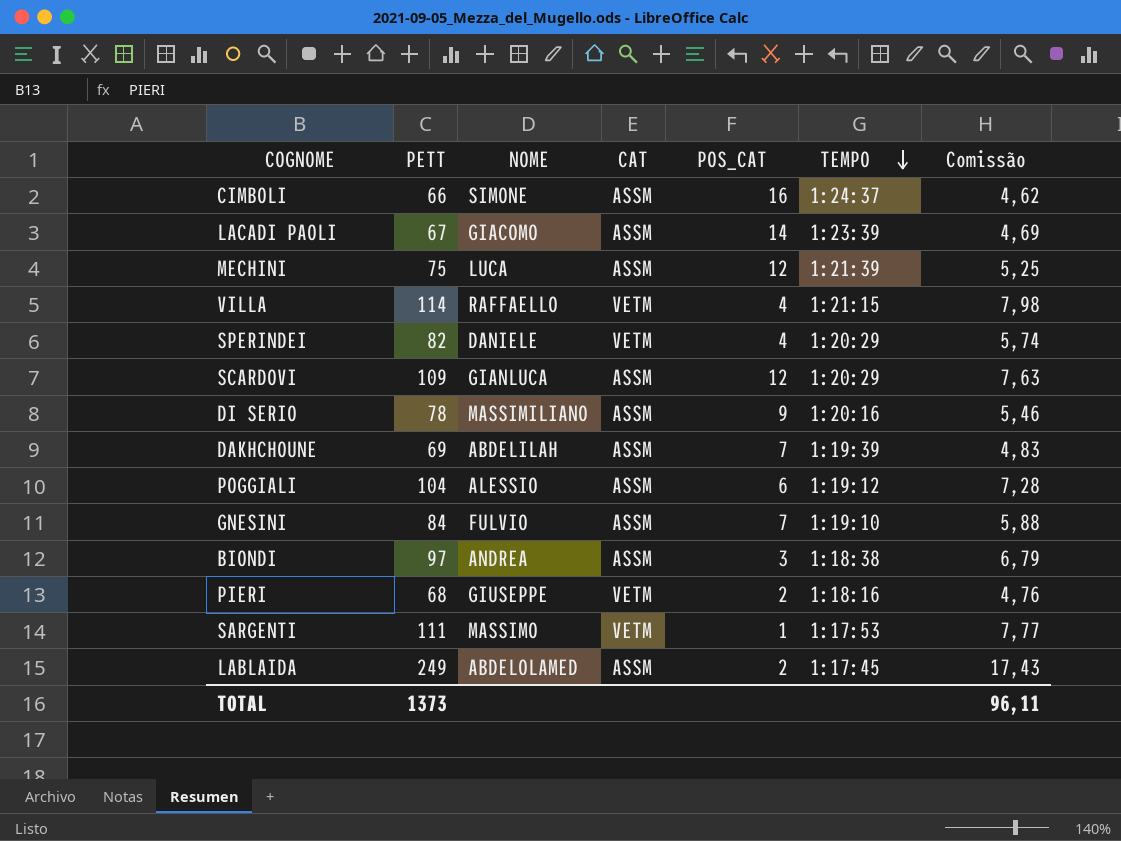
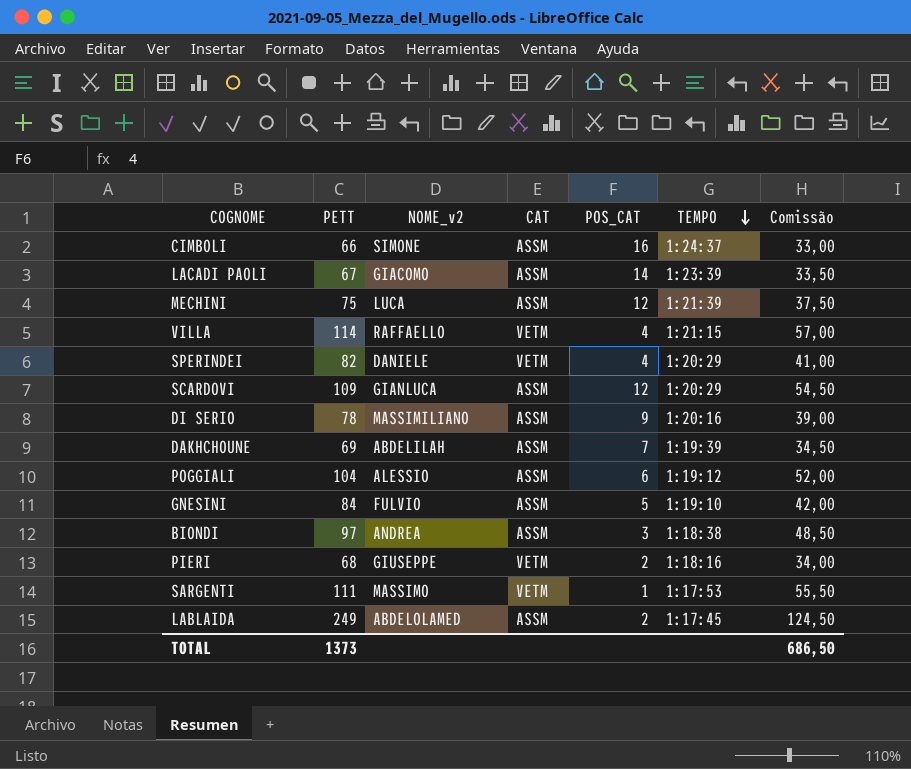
column name: NOME -> NOME_v2
column Comissão | formula: [PETT] * 0,07 -> [PETT] * 0,5
GNESINI | POS_CAT: 7 -> 5
TOTAL | Comissão: 96,11 -> 686,50

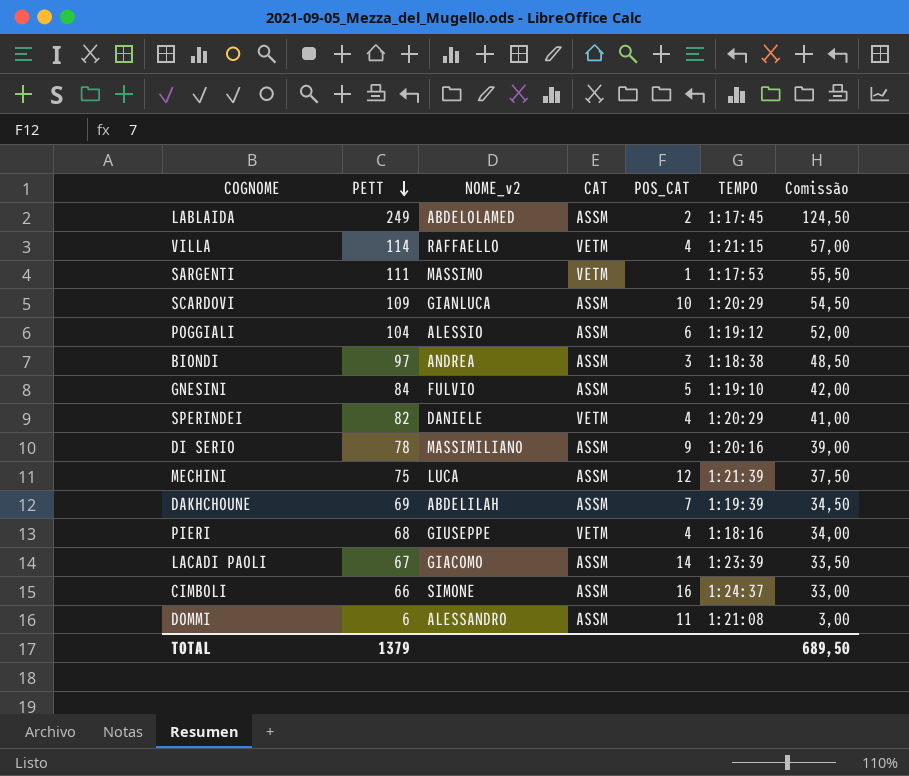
row order: TEMPO descending -> PETT descending
SCARDOVI | POS_CAT: 12 -> 10
PIERI | POS_CAT: 2 -> 4
row DOMMI: none -> 6 | ALESSANDRO | ASSM | 11 | 1:21:08 | 3,00
TOTAL | PETT: 1373 -> 1379
TOTAL | Comissão: 686,50 -> 689,50

